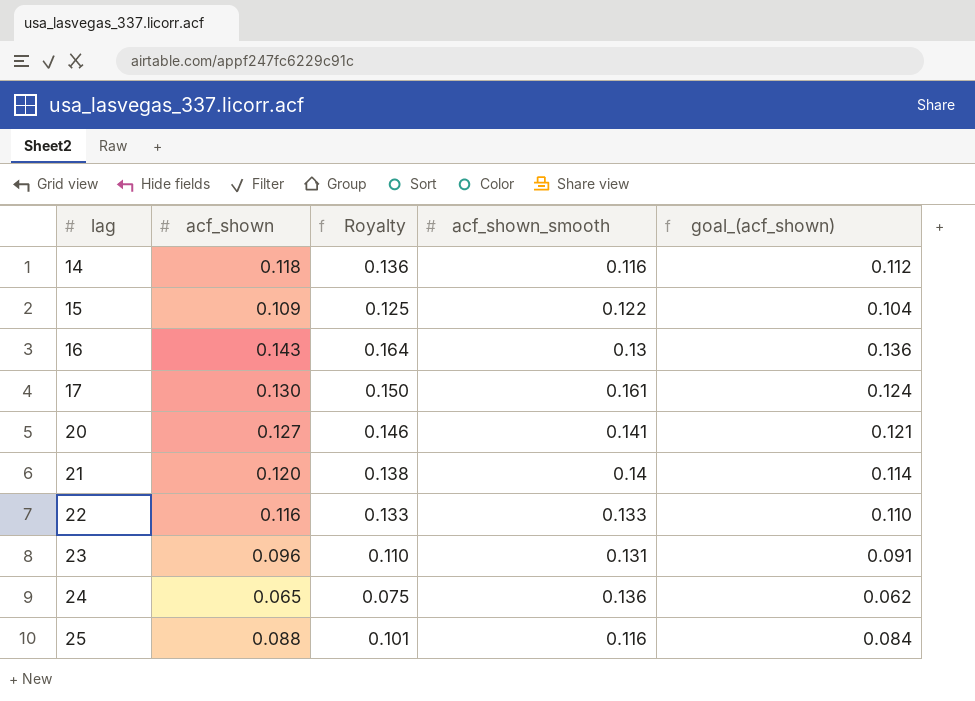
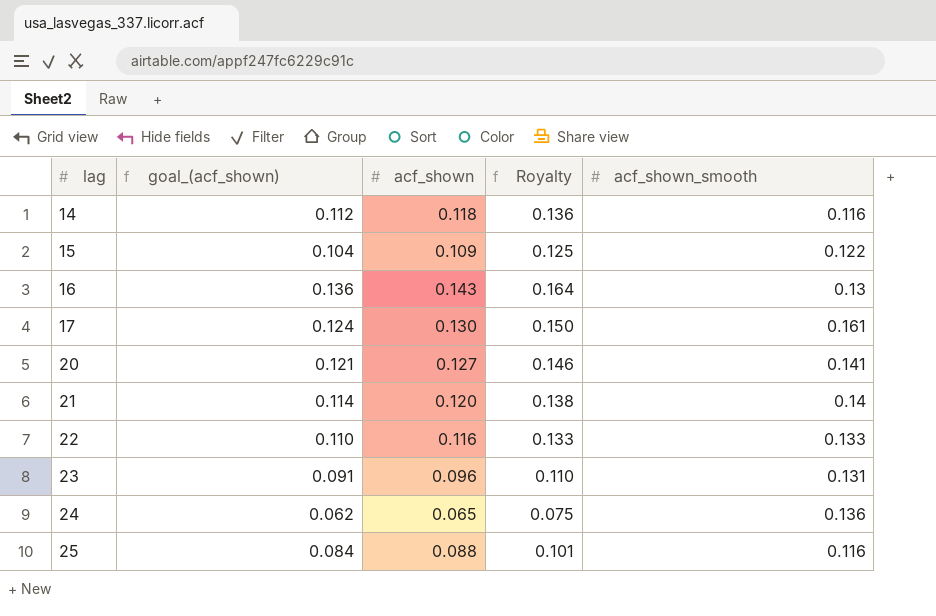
column goal_(acf_shown) | position: 5 -> 2

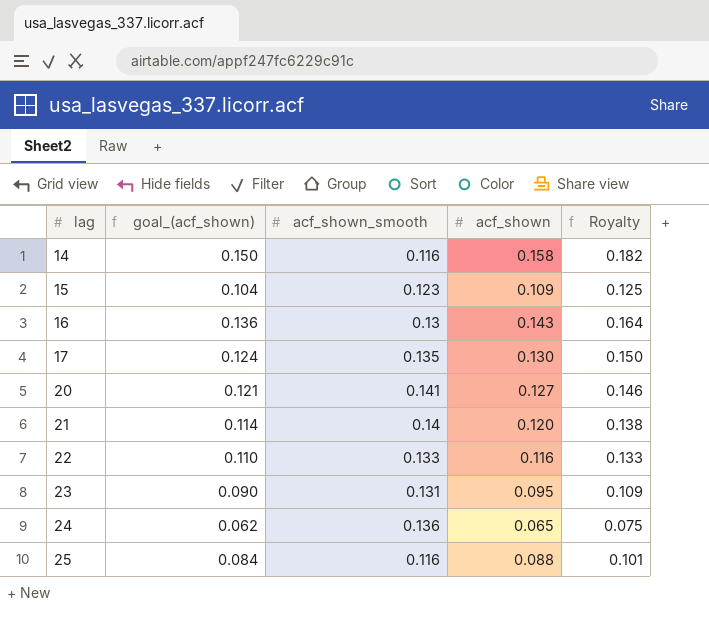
column acf_shown_smooth | position: 5 -> 3
14 | goal_(acf_shown): 0.112 -> 0.150
14 | acf_shown: 0.118 -> 0.158
14 | Royalty: 0.136 -> 0.182
15 | acf_shown_smooth: 0.122 -> 0.123
17 | acf_shown_smooth: 0.161 -> 0.135
23 | goal_(acf_shown): 0.091 -> 0.090
23 | acf_shown: 0.096 -> 0.095
23 | Royalty: 0.110 -> 0.109

